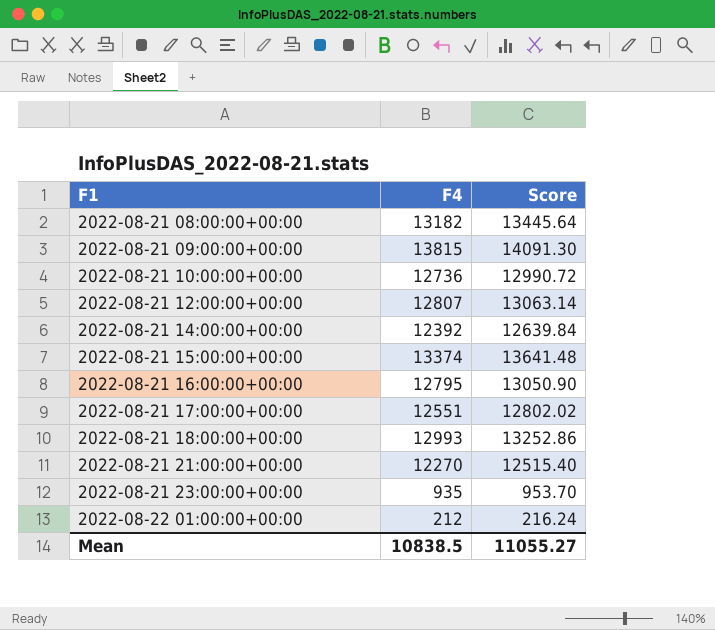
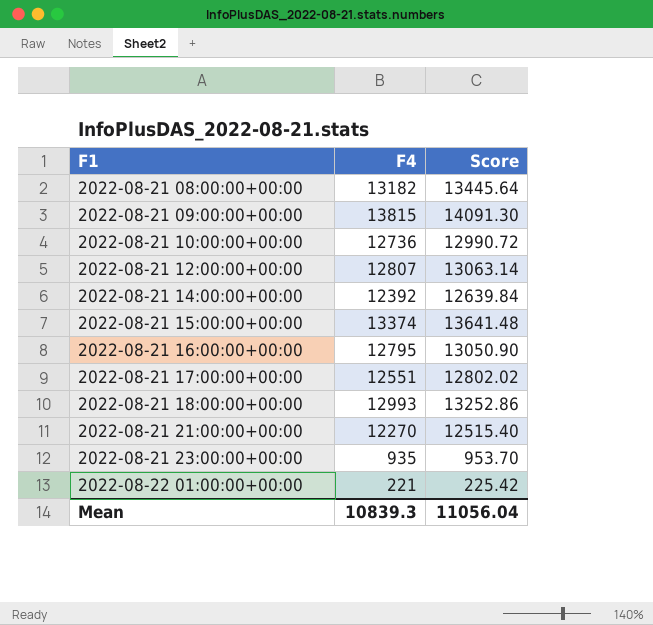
2022-08-22 01:00:00+00:00 | F4: 212 -> 221
2022-08-22 01:00:00+00:00 | Score: 216.24 -> 225.42
Mean | F4: 10838.5 -> 10839.3
Mean | Score: 11055.27 -> 11056.04

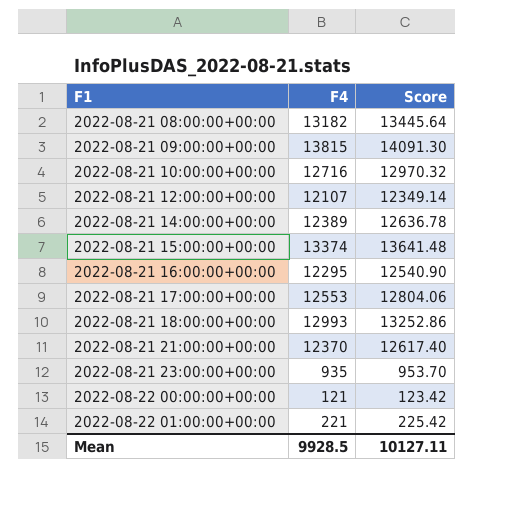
2022-08-21 10:00:00+00:00 | F4: 12736 -> 12716
2022-08-21 10:00:00+00:00 | Score: 12990.72 -> 12970.32
2022-08-21 12:00:00+00:00 | F4: 12807 -> 12107
2022-08-21 12:00:00+00:00 | Score: 13063.14 -> 12349.14
2022-08-21 14:00:00+00:00 | F4: 12392 -> 12389
2022-08-21 14:00:00+00:00 | Score: 12639.84 -> 12636.78
2022-08-21 16:00:00+00:00 | F4: 12795 -> 12295
2022-08-21 16:00:00+00:00 | Score: 13050.90 -> 12540.90
2022-08-21 17:00:00+00:00 | F4: 12551 -> 12553
2022-08-21 17:00:00+00:00 | Score: 12802.02 -> 12804.06
2022-08-21 21:00:00+00:00 | F4: 12270 -> 12370
2022-08-21 21:00:00+00:00 | Score: 12515.40 -> 12617.40
row 2022-08-22 00:00:00+00:00: none -> 121 | 123.42
Mean | F4: 10839.3 -> 9928.5
Mean | Score: 11056.04 -> 10127.11

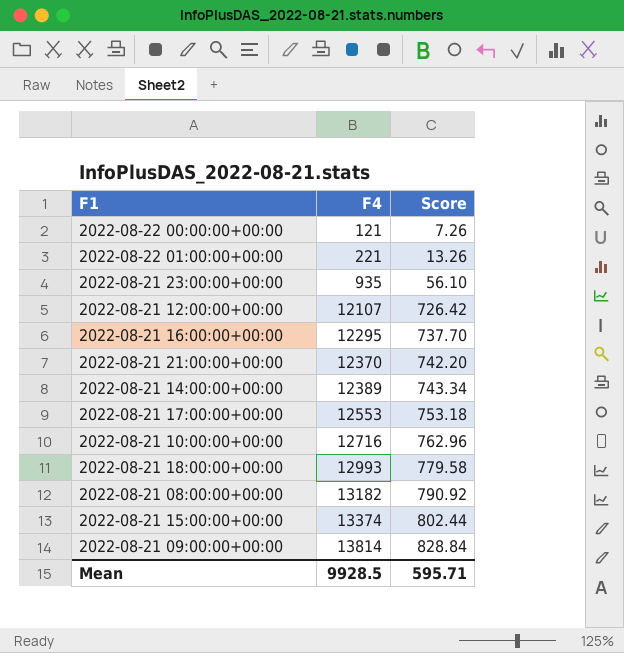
row order: F1 ascending -> F4 ascending
column Score | formula: [F4] * 1.02 -> [F4] * 0.06
2022-08-21 09:00:00+00:00 | F4: 13815 -> 13814
Mean | Score: 10127.11 -> 595.71

